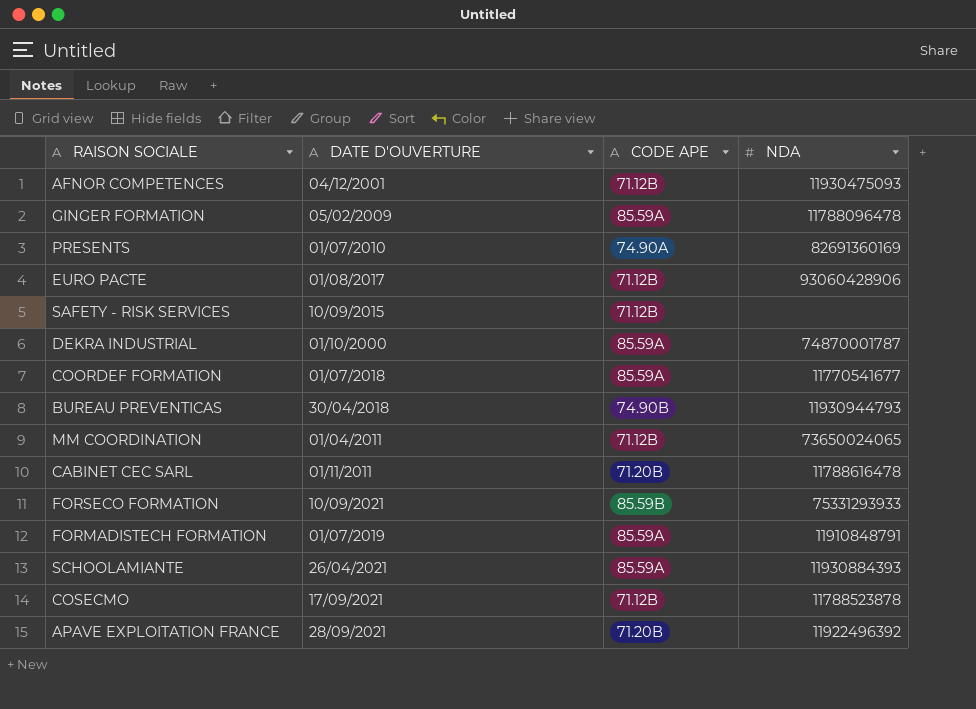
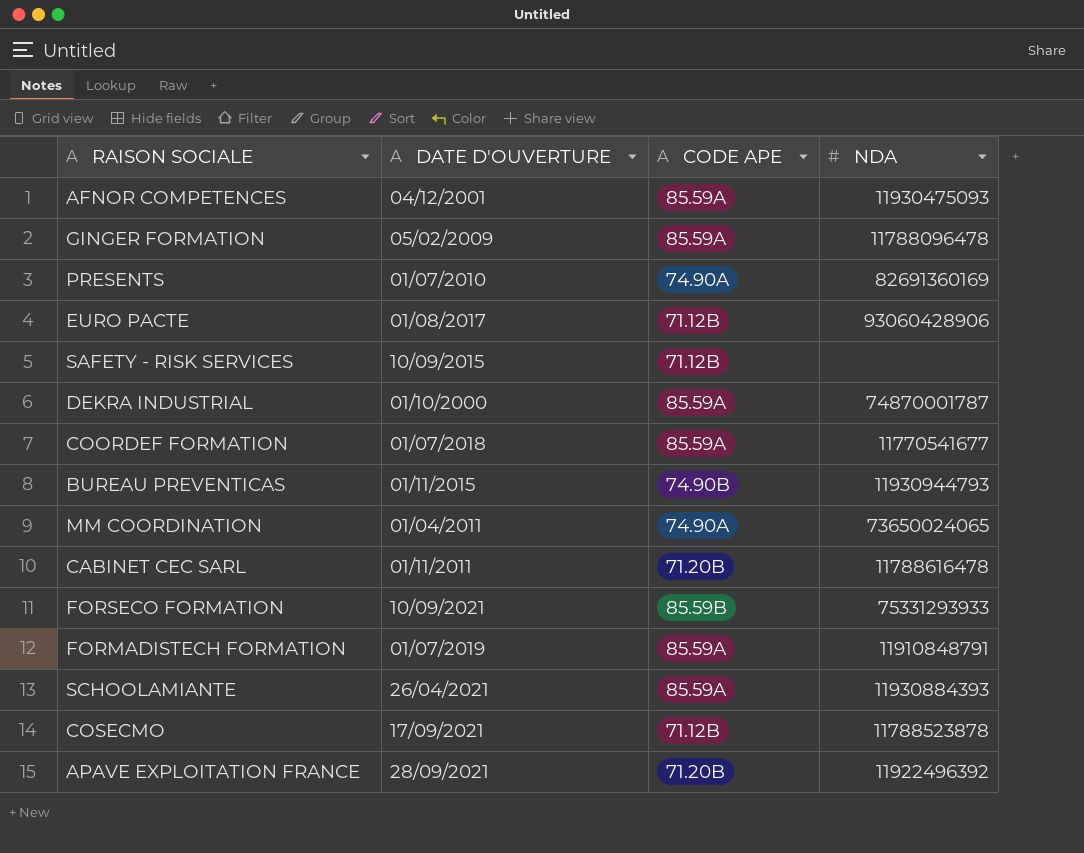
AFNOR COMPETENCES | CODE APE: 71.12B -> 85.59A
BUREAU PREVENTICAS | DATE D'OUVERTURE: 30/04/2018 -> 01/11/2015
MM COORDINATION | CODE APE: 71.12B -> 74.90A

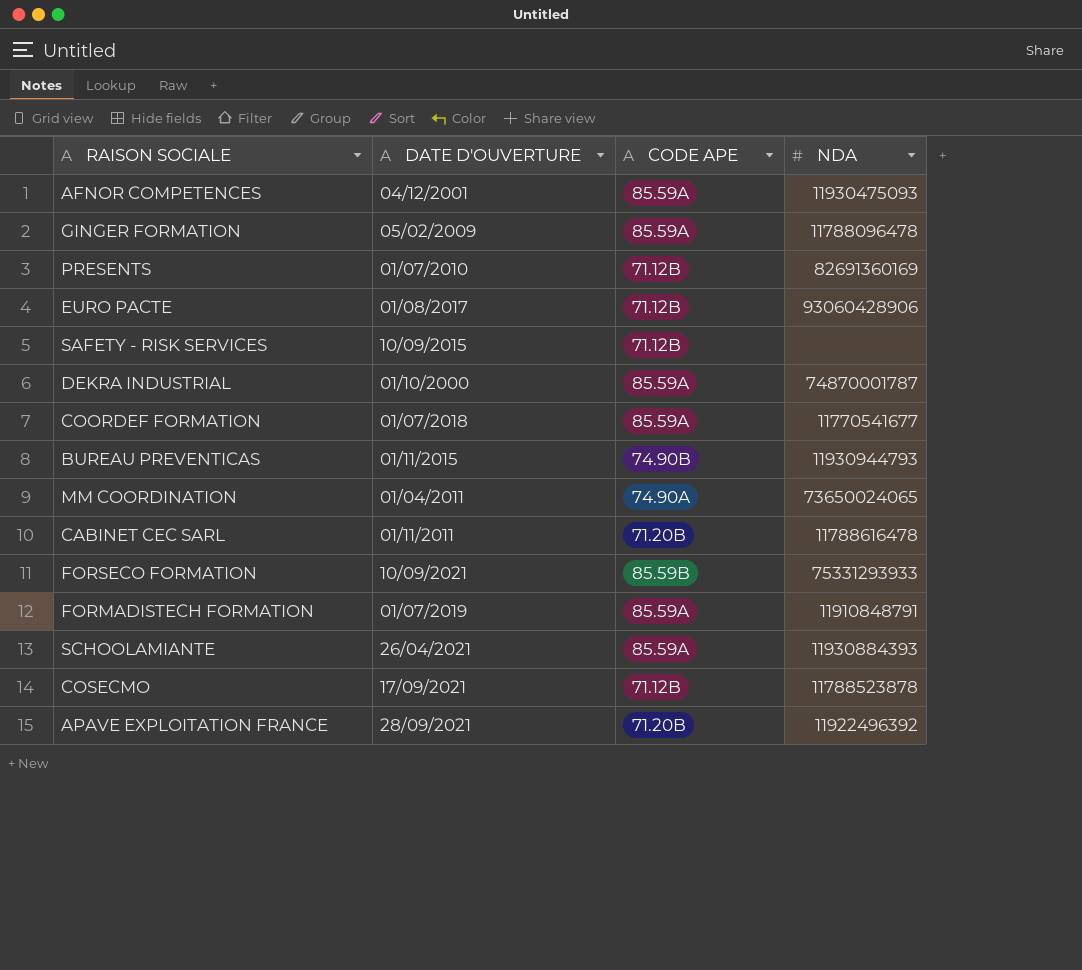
PRESENTS | CODE APE: 74.90A -> 71.12B

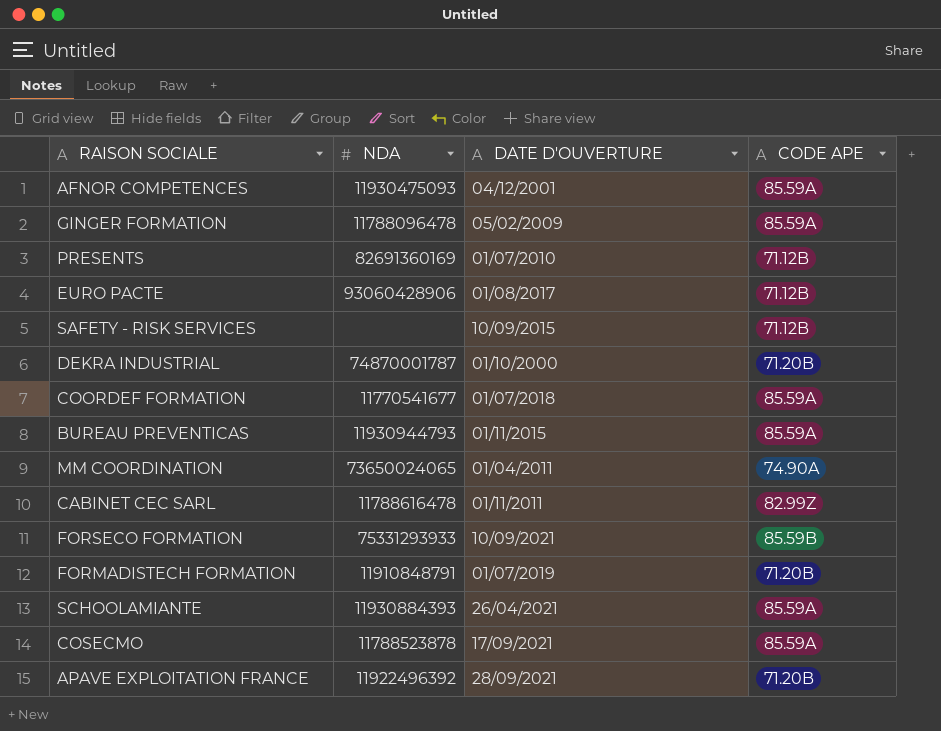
column NDA | position: 4 -> 2
DEKRA INDUSTRIAL | CODE APE: 85.59A -> 71.20B
BUREAU PREVENTICAS | CODE APE: 74.90B -> 85.59A
CABINET CEC SARL | CODE APE: 71.20B -> 82.99Z
FORMADISTECH FORMATION | CODE APE: 85.59A -> 71.20B
COSECMO | CODE APE: 71.12B -> 85.59A

